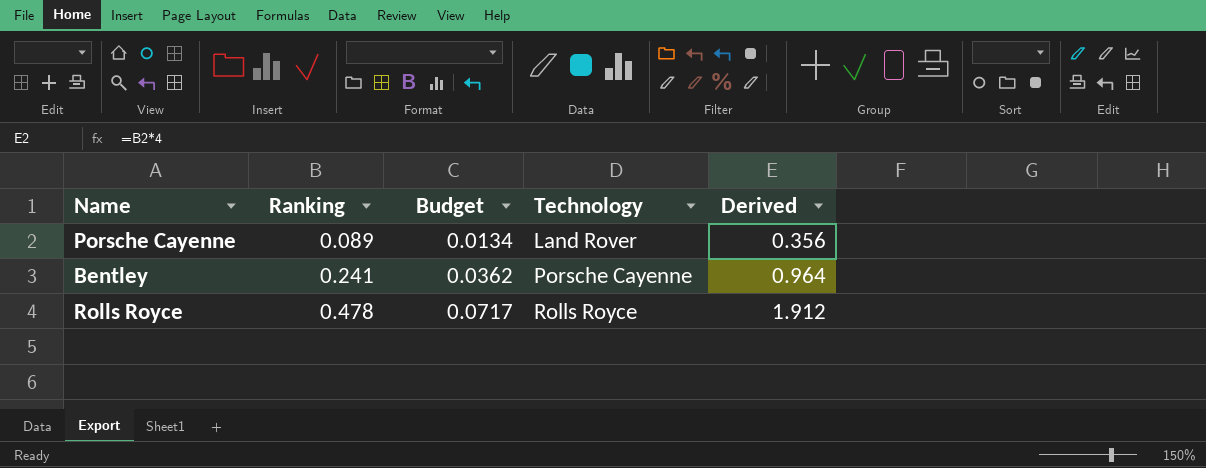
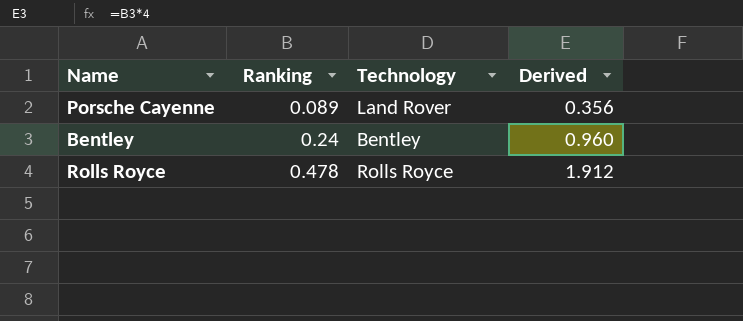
column Budget | formula: [Ranking] * 0.15 -> none
Bentley | Ranking: 0.241 -> 0.24
Bentley | Technology: Porsche Cayenne -> Bentley
Bentley | Derived: 0.964 -> 0.960

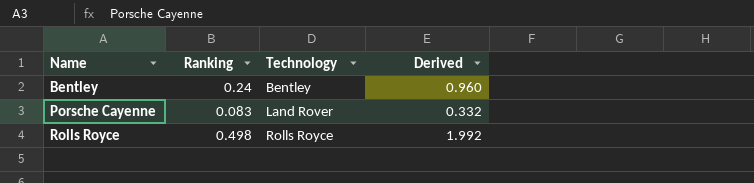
row order: Ranking ascending -> Name ascending
Porsche Cayenne | Ranking: 0.089 -> 0.083
Porsche Cayenne | Derived: 0.356 -> 0.332
Rolls Royce | Ranking: 0.478 -> 0.498
Rolls Royce | Derived: 1.912 -> 1.992

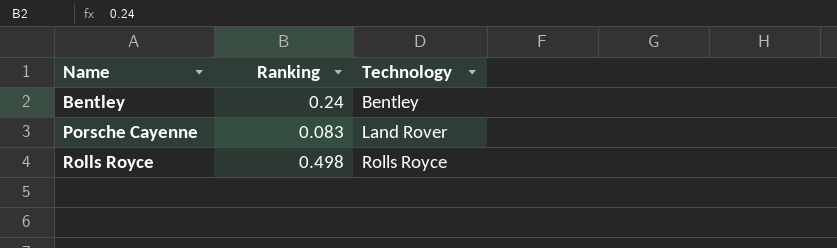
column Derived | formula: [Ranking] * 4 -> none

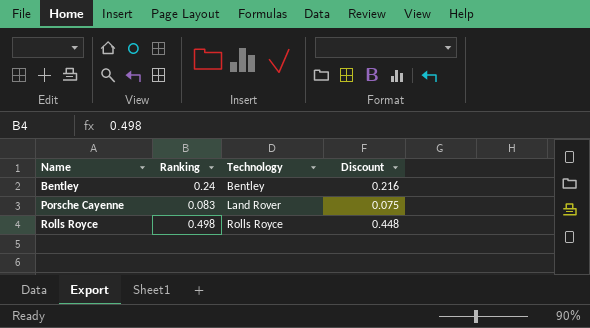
column Discount | formula: none -> [Ranking] * 0.9

